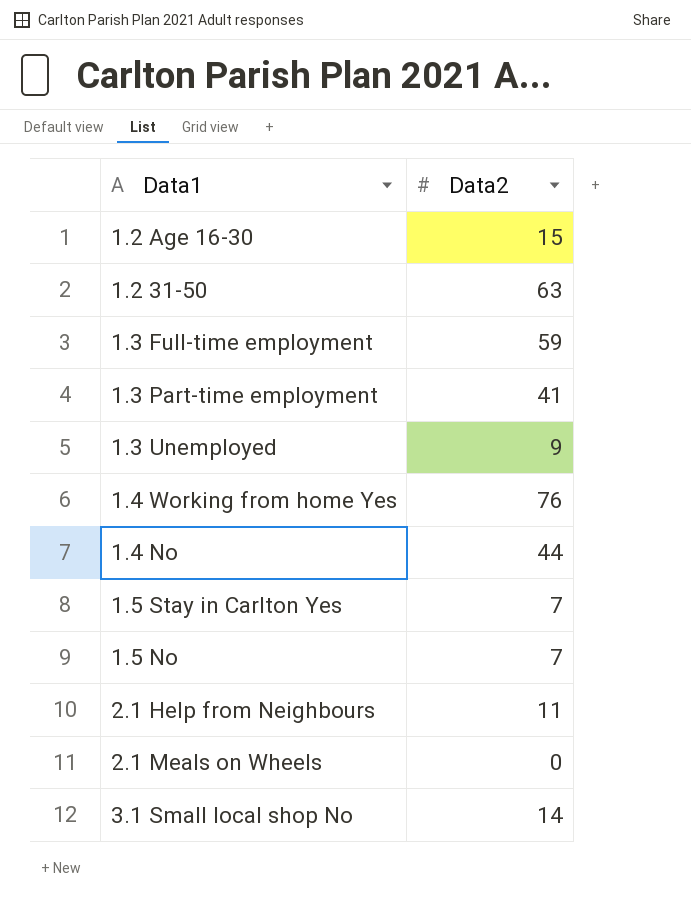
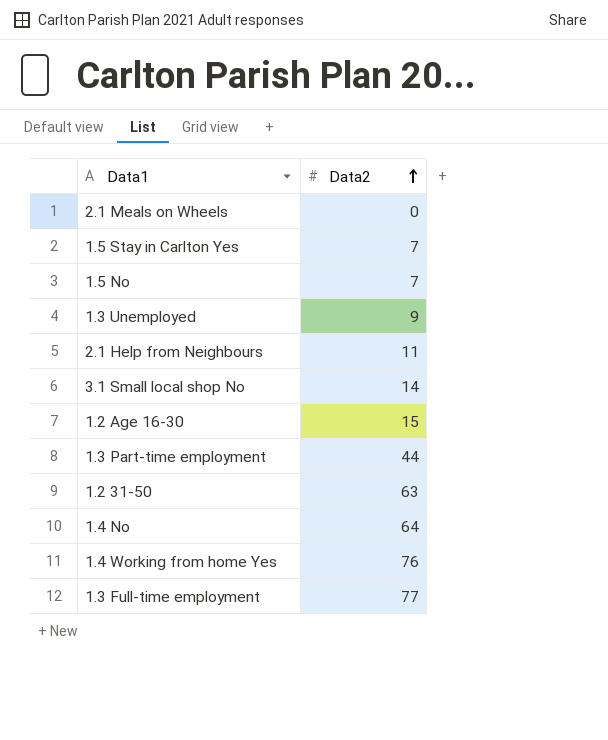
row order: none -> Data2 ascending
1.3 Part-time employment | Data2: 41 -> 44
1.4 No | Data2: 44 -> 64
1.3 Full-time employment | Data2: 59 -> 77

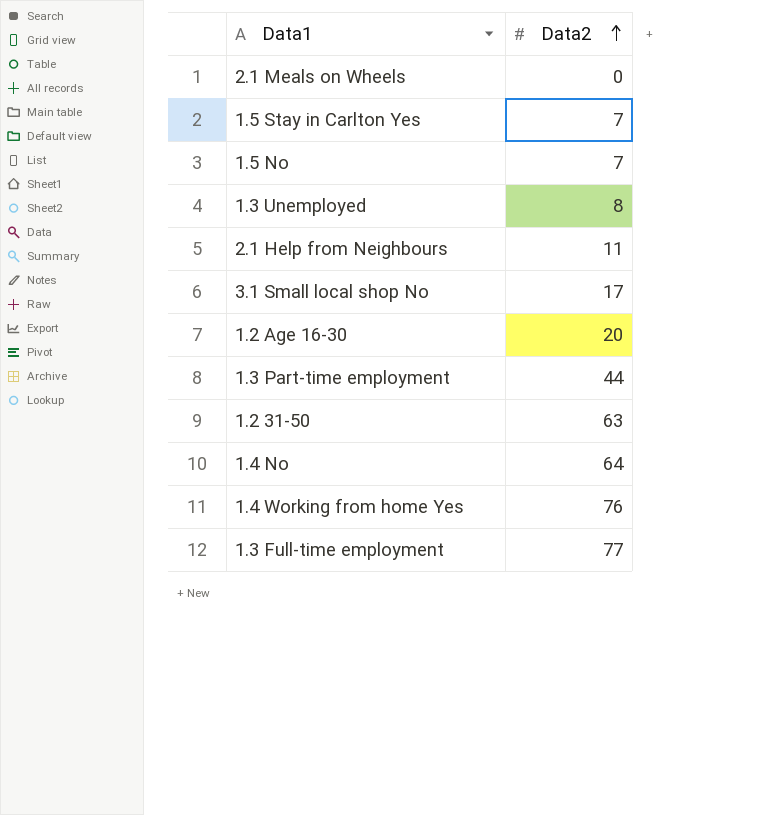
1.3 Unemployed | Data2: 9 -> 8
3.1 Small local shop No | Data2: 14 -> 17
1.2 Age 16-30 | Data2: 15 -> 20

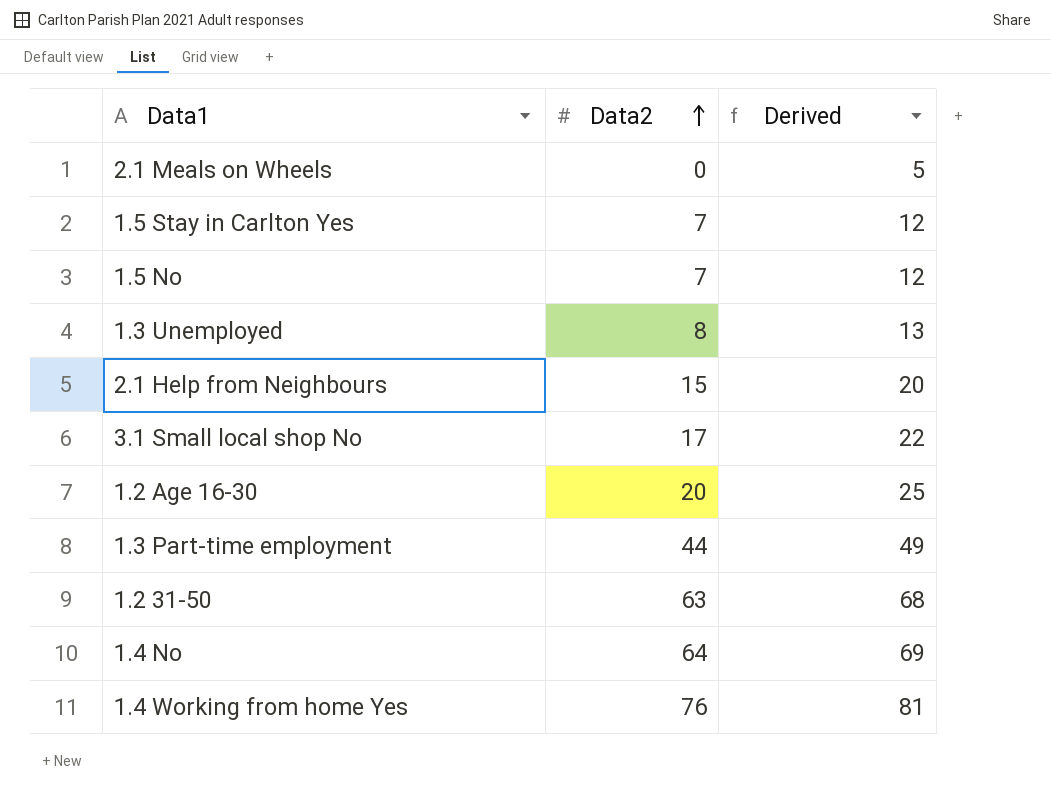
column Derived | formula: none -> [Data2] + 5
row 1.3 Full-time employment: 77 -> none
2.1 Help from Neighbours | Data2: 11 -> 15

